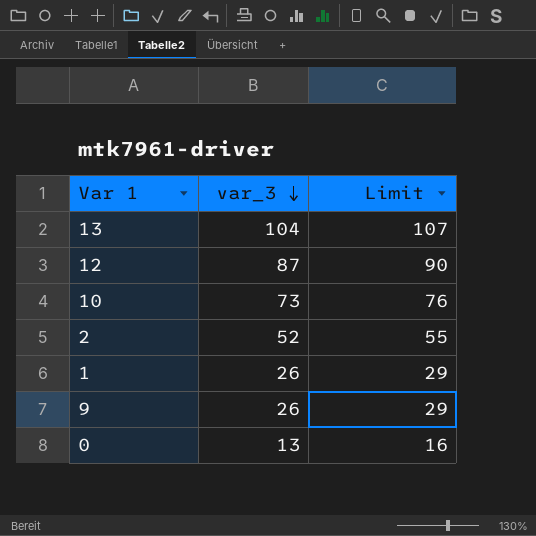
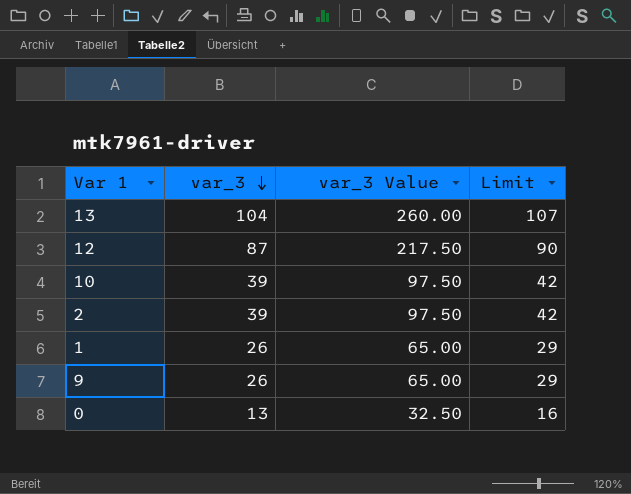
column var_3 Value | formula: none -> [var_3] * 2.5
10 | var_3: 73 -> 39
10 | Limit: 76 -> 42
2 | var_3: 52 -> 39
2 | Limit: 55 -> 42

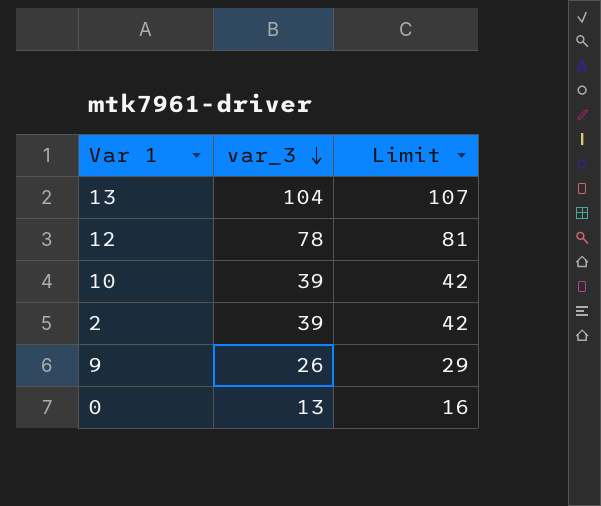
column var_3 Value | formula: [var_3] * 2.5 -> none
row 1: 26 | 65.00 | 29 -> none
12 | var_3: 87 -> 78
12 | Limit: 90 -> 81

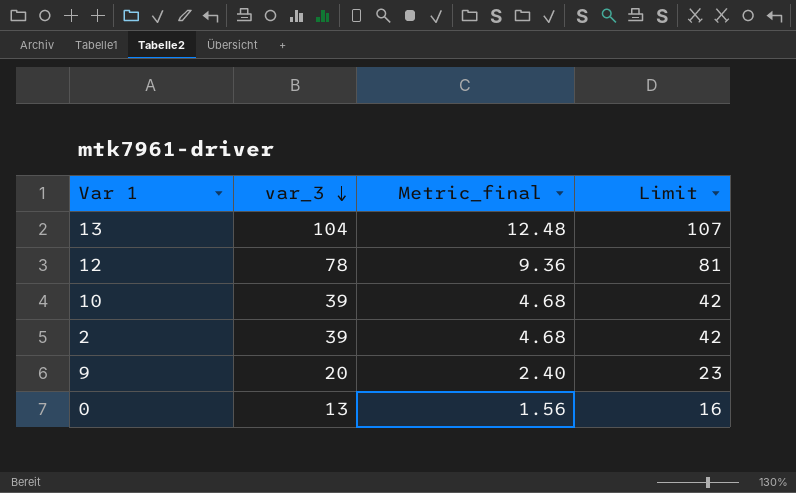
column Metric_final | formula: none -> [var_3] * 0.12
9 | var_3: 26 -> 20
9 | Limit: 29 -> 23

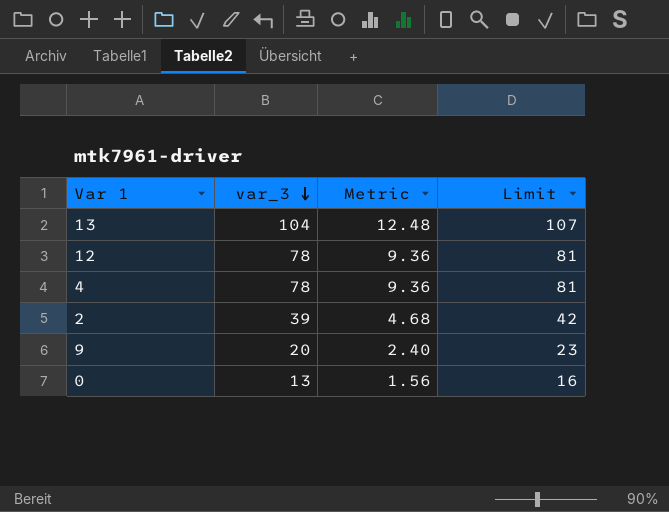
column name: Metric_final -> Metric
row 10: 39 | 4.68 | 42 -> none
row 4: none -> 78 | 9.36 | 81

